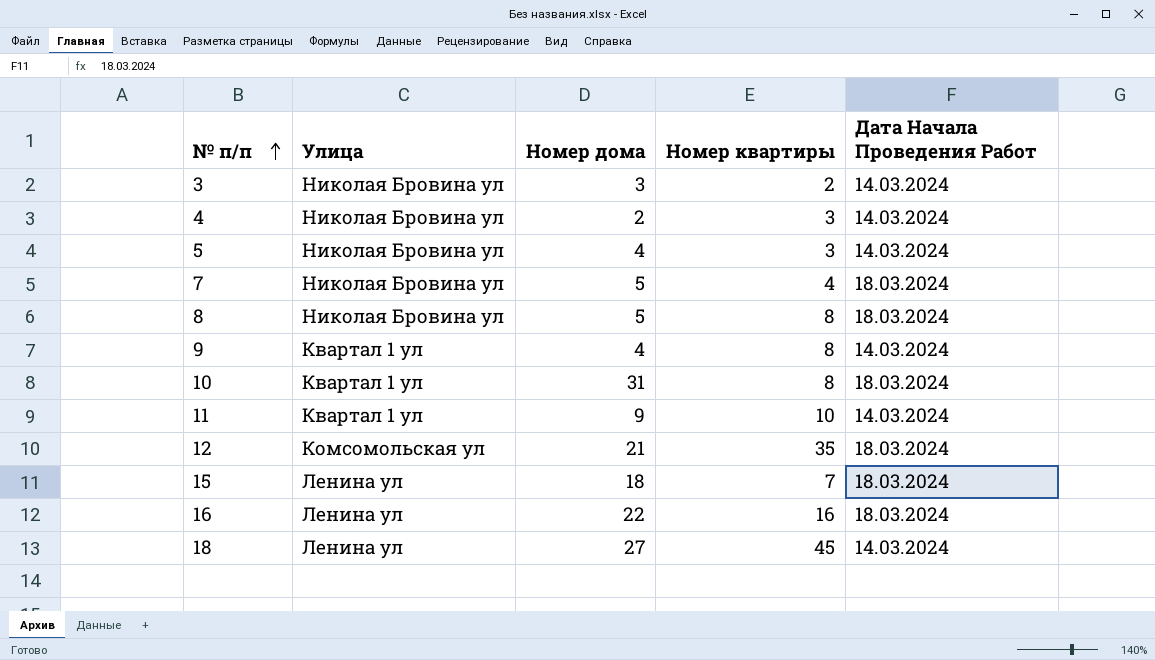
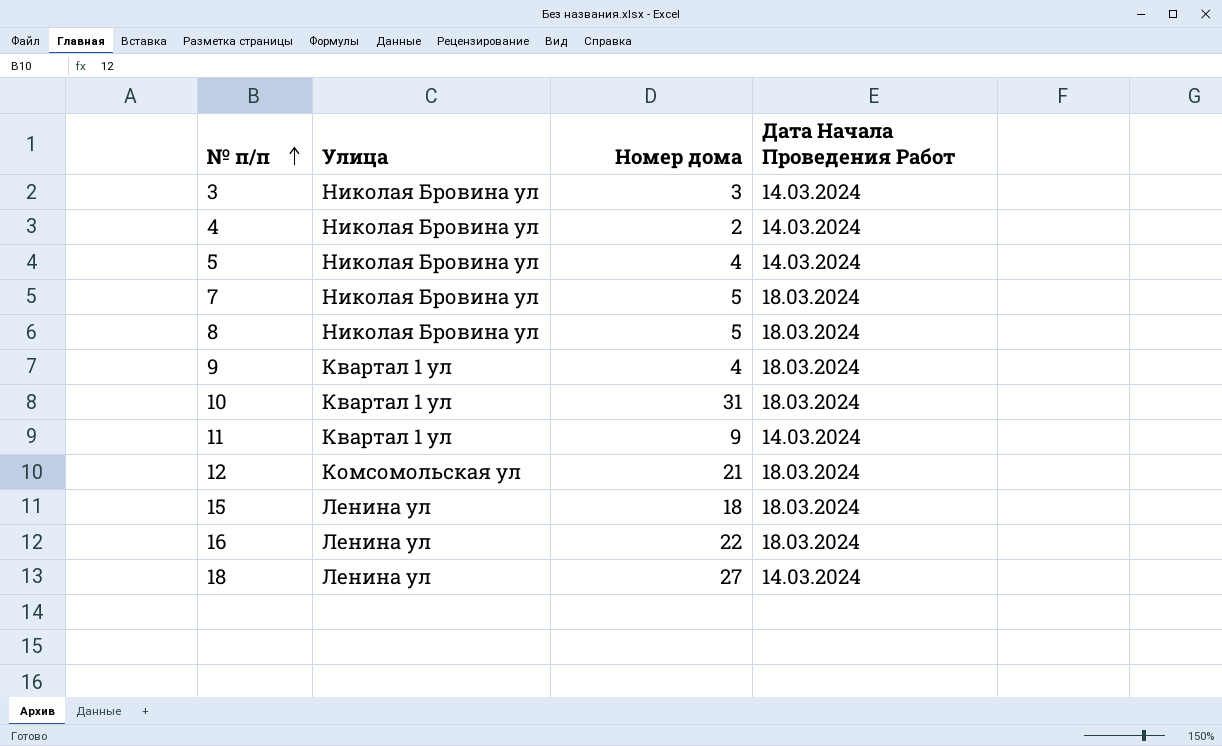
column Номер квартиры | position: 4 -> none
9 | Дата Начала Проведения Работ: 14.03.2024 -> 18.03.2024

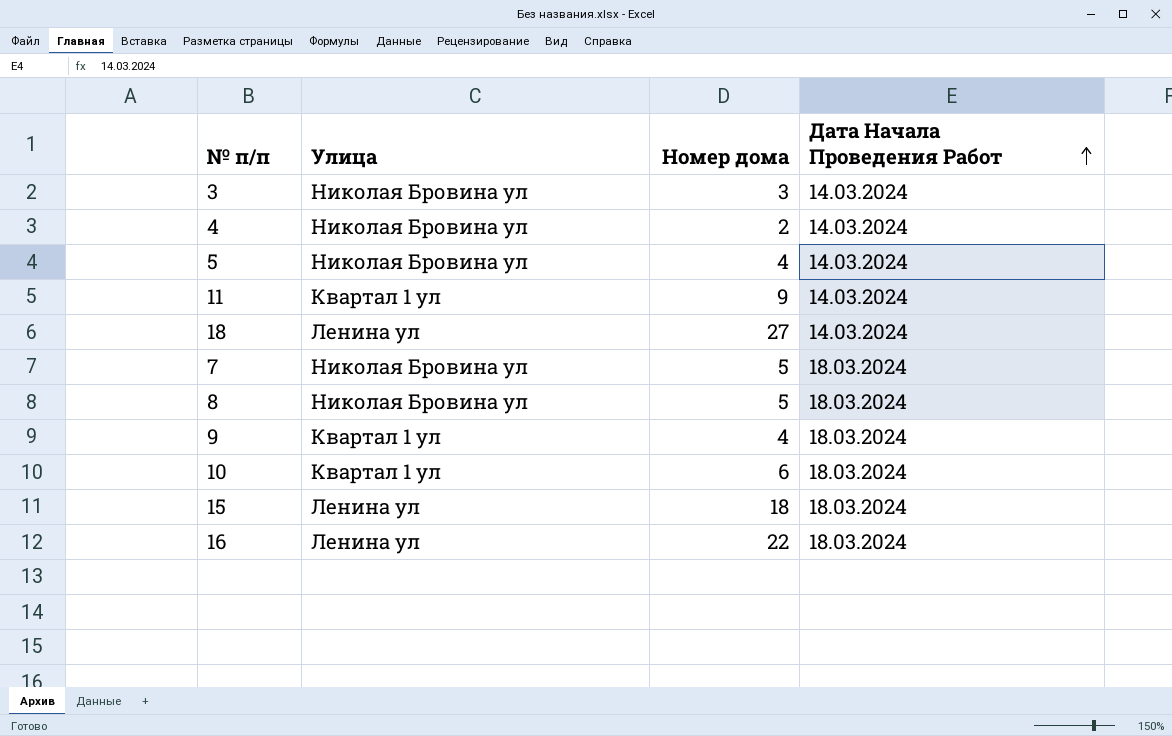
row order: № п/п ascending -> Дата Начала Проведения Работ ascending
row 12: Комсомольская ул | 21 | 18.03.2024 -> none
10 | Номер дома: 31 -> 6

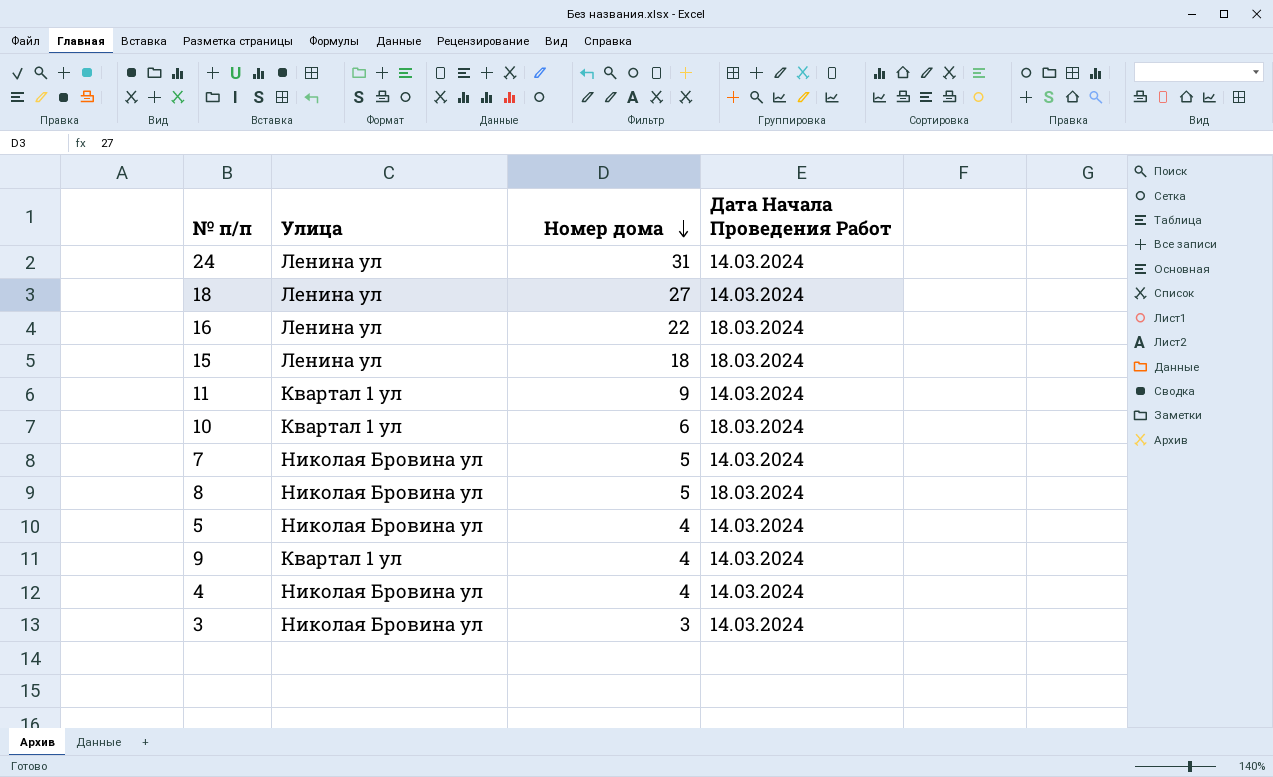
row order: Дата Начала Проведения Работ ascending -> Номер дома descending
row 24: none -> Ленина ул | 31 | 14.03.2024
7 | Дата Начала Проведения Работ: 18.03.2024 -> 14.03.2024
9 | Дата Начала Проведения Работ: 18.03.2024 -> 14.03.2024
4 | Номер дома: 2 -> 4

